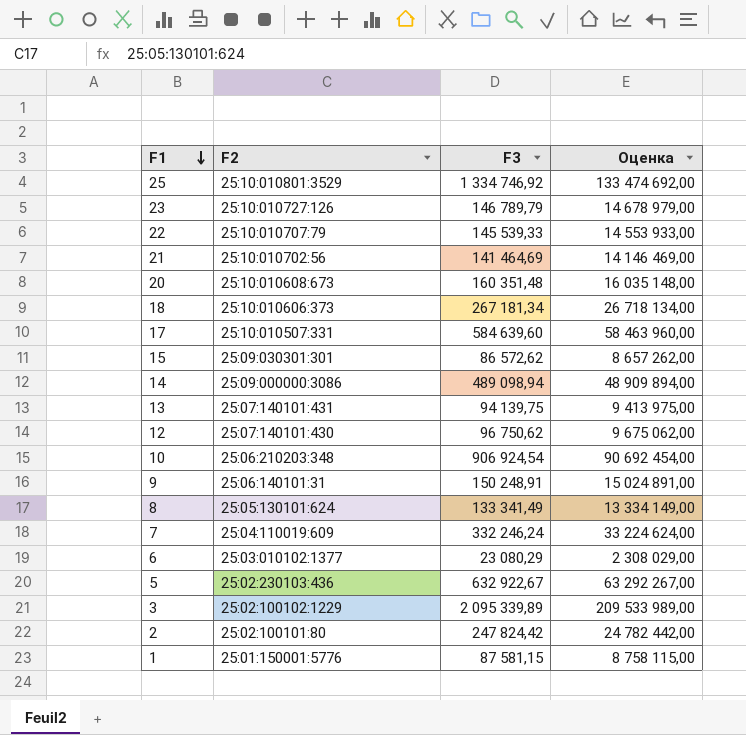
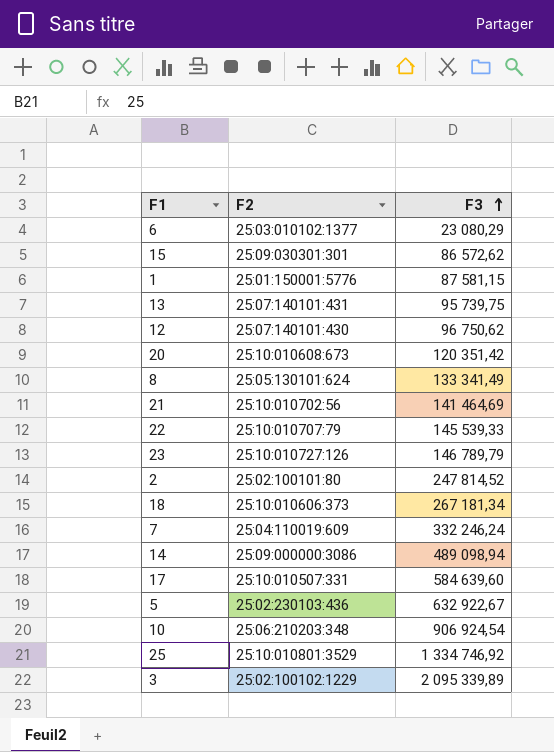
row order: F1 descending -> F3 ascending
column Оценка | formula: [F3] * 100 -> none
row 9: 25:06:140101:31 | 150 248,91 | 15 024 891,00 -> none
13 | F3: 94 139,75 -> 95 739,75
20 | F3: 160 351,48 -> 120 351,42
2 | F3: 247 824,42 -> 247 814,52

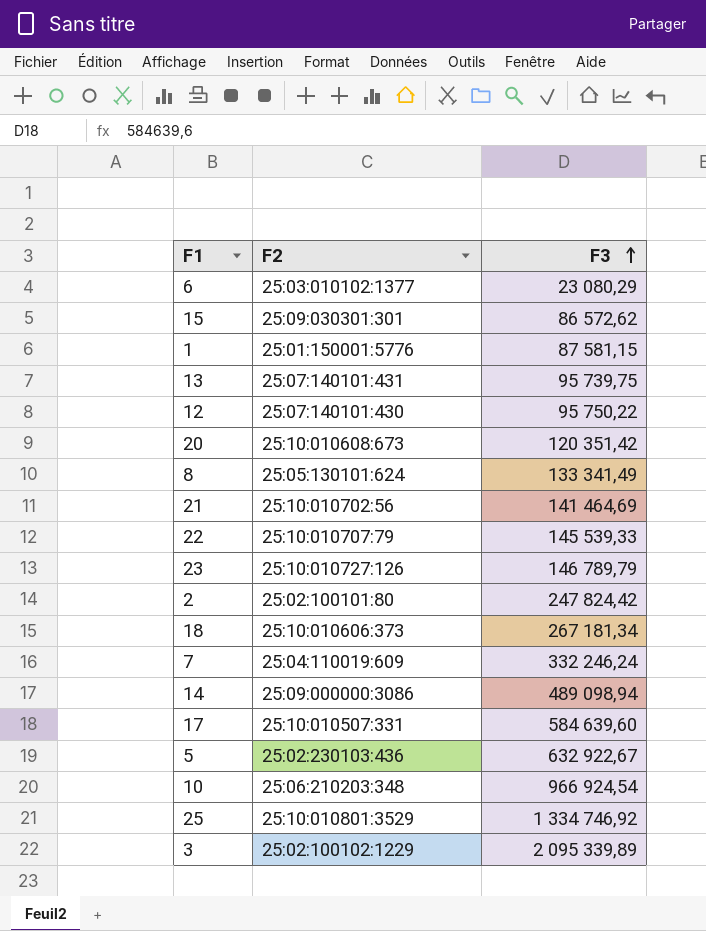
12 | F3: 96 750,62 -> 95 750,22
2 | F3: 247 814,52 -> 247 824,42
10 | F3: 906 924,54 -> 966 924,54

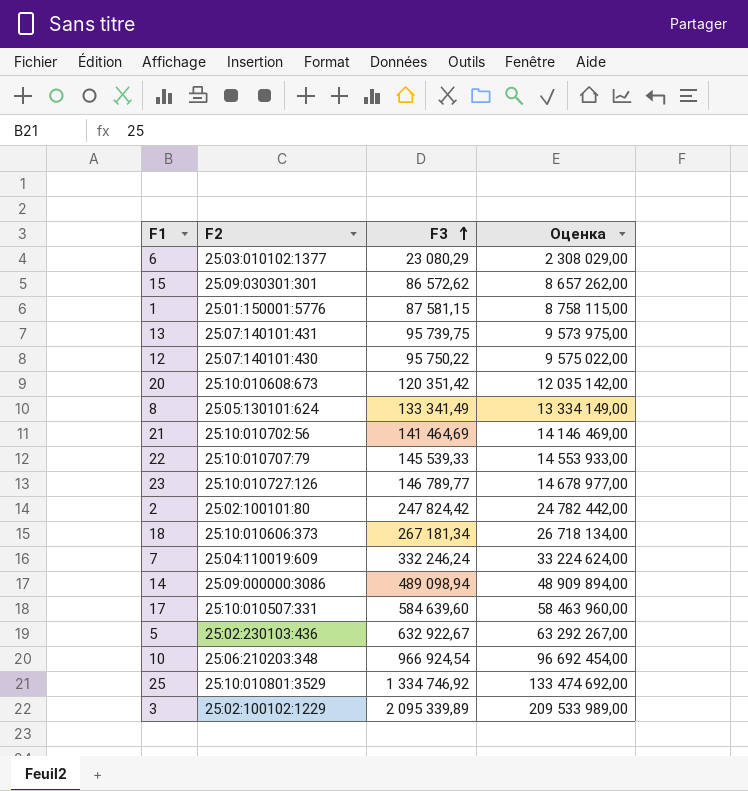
column Оценка | formula: none -> [F3] * 100
23 | F3: 146 789,79 -> 146 789,77

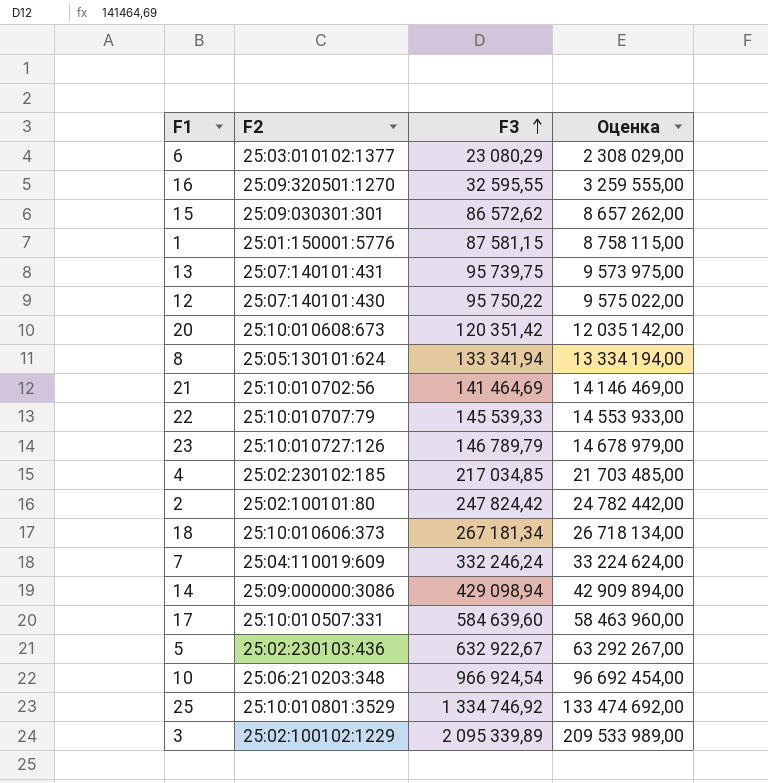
row 16: none -> 25:09:320501:1270 | 32 595,55 | 3 259 555,00
8 | F3: 133 341,49 -> 133 341,94
8 | Оценка: 13 334 149,00 -> 13 334 194,00
23 | F3: 146 789,77 -> 146 789,79
23 | Оценка: 14 678 977,00 -> 14 678 979,00
row 4: none -> 25:02:230102:185 | 217 034,85 | 21 703 485,00
14 | F3: 489 098,94 -> 429 098,94
14 | Оценка: 48 909 894,00 -> 42 909 894,00

